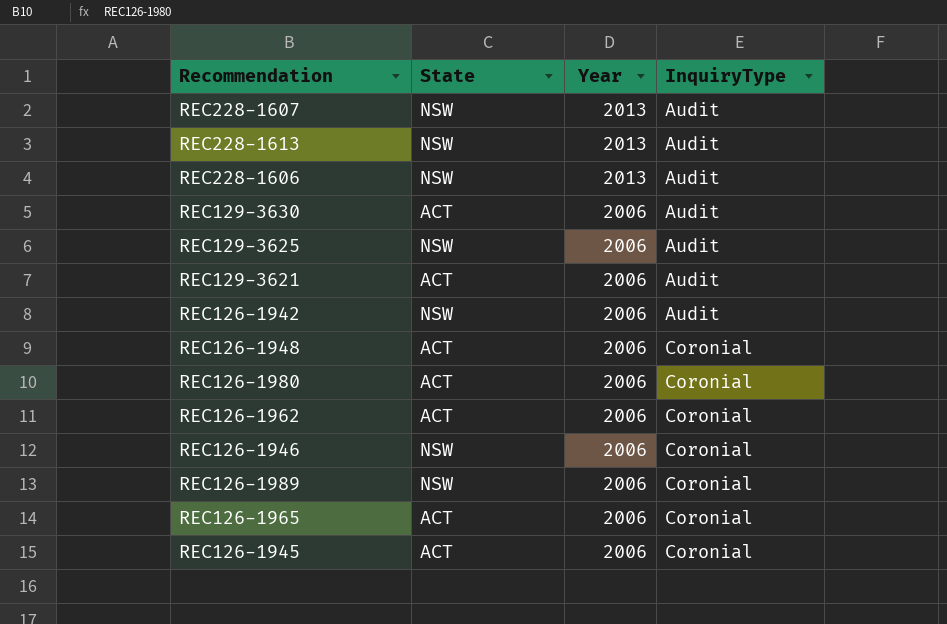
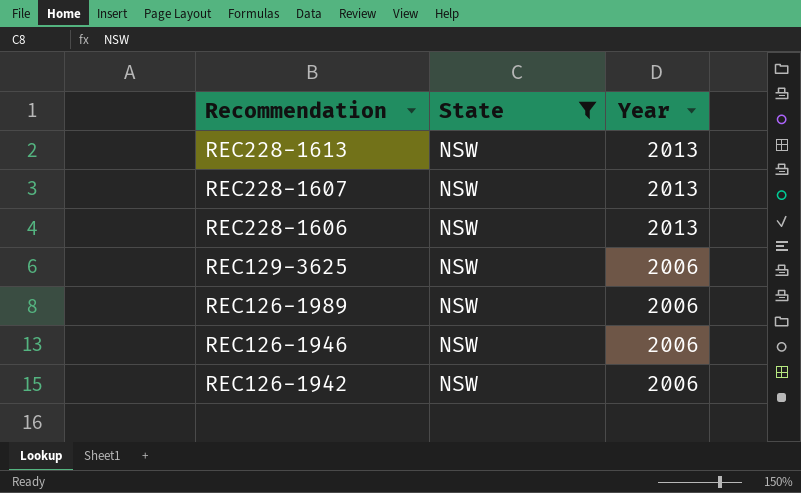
filter: none -> State = NSW
row order: Year descending -> Recommendation descending
column InquiryType | position: 4 -> none

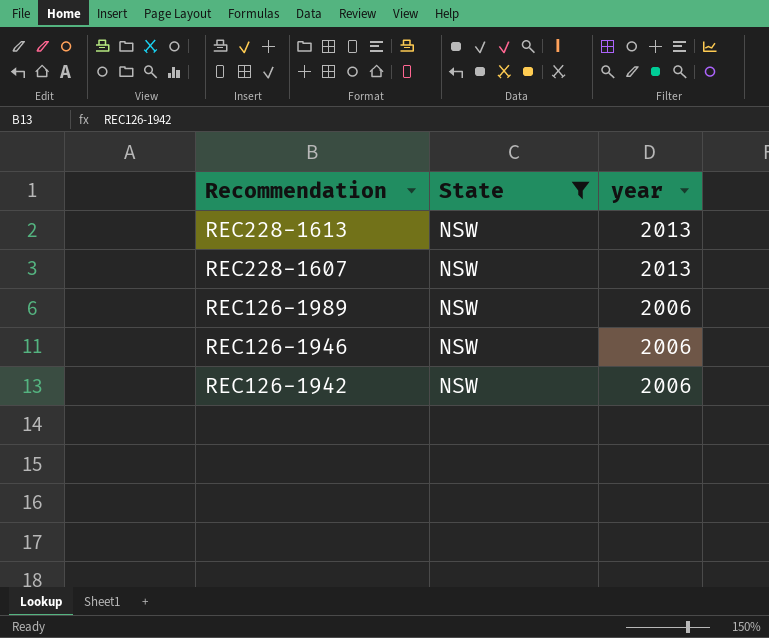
column name: Year -> year
row REC228-1606: NSW | 2013 -> none
row REC129-3625: NSW | 2006 -> none

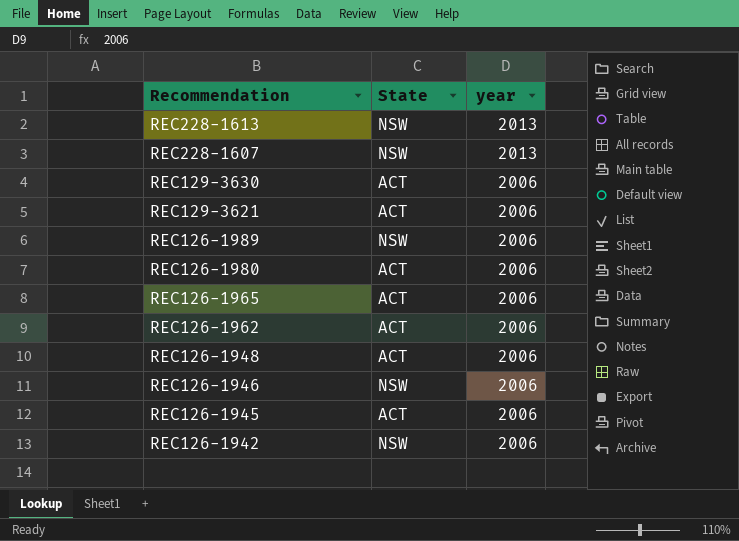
filter: State = NSW -> none

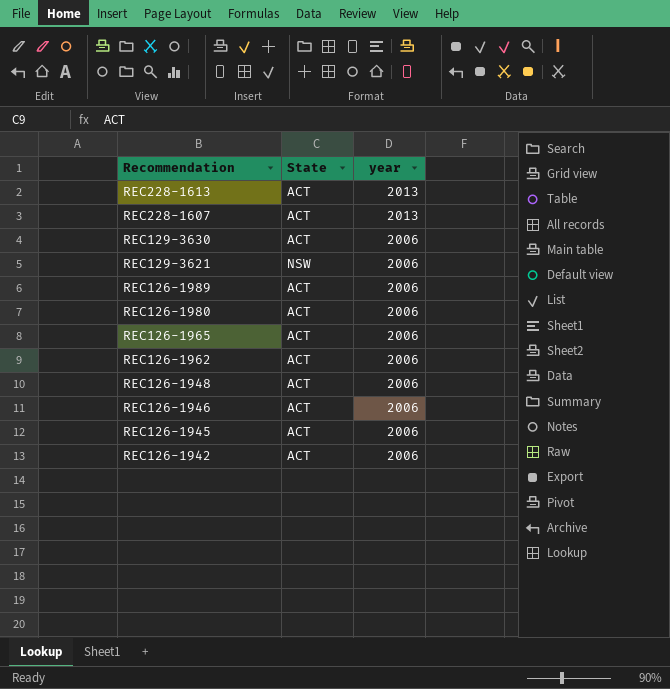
REC228-1613 | State: NSW -> ACT
REC228-1607 | State: NSW -> ACT
REC129-3621 | State: ACT -> NSW
REC126-1989 | State: NSW -> ACT
REC126-1946 | State: NSW -> ACT
REC126-1942 | State: NSW -> ACT

